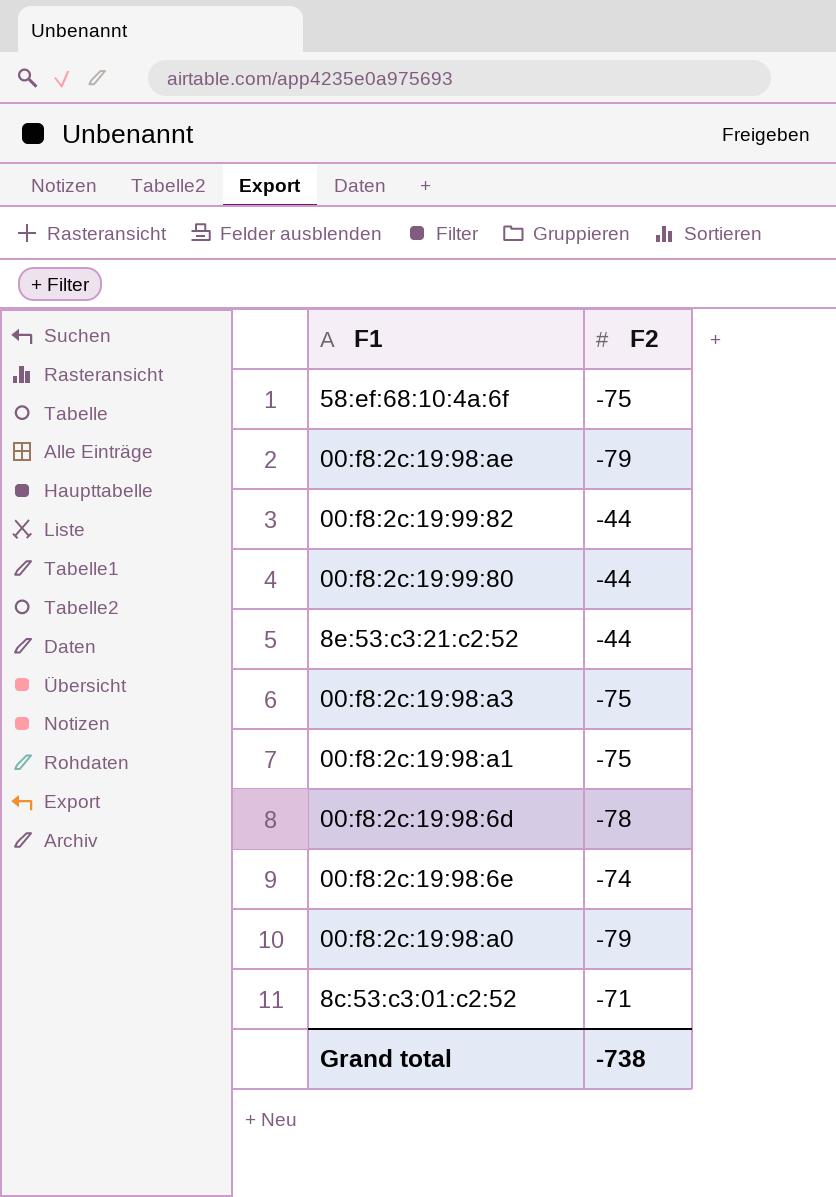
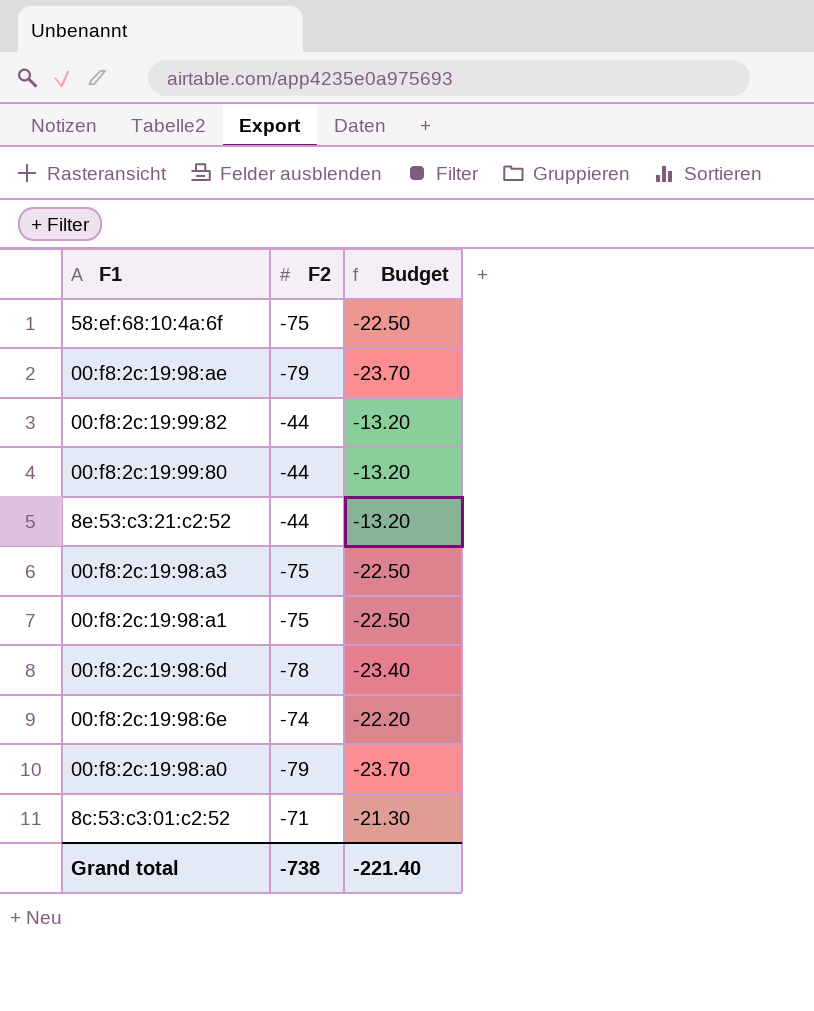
column Budget | formula: none -> [F2] * 0.3

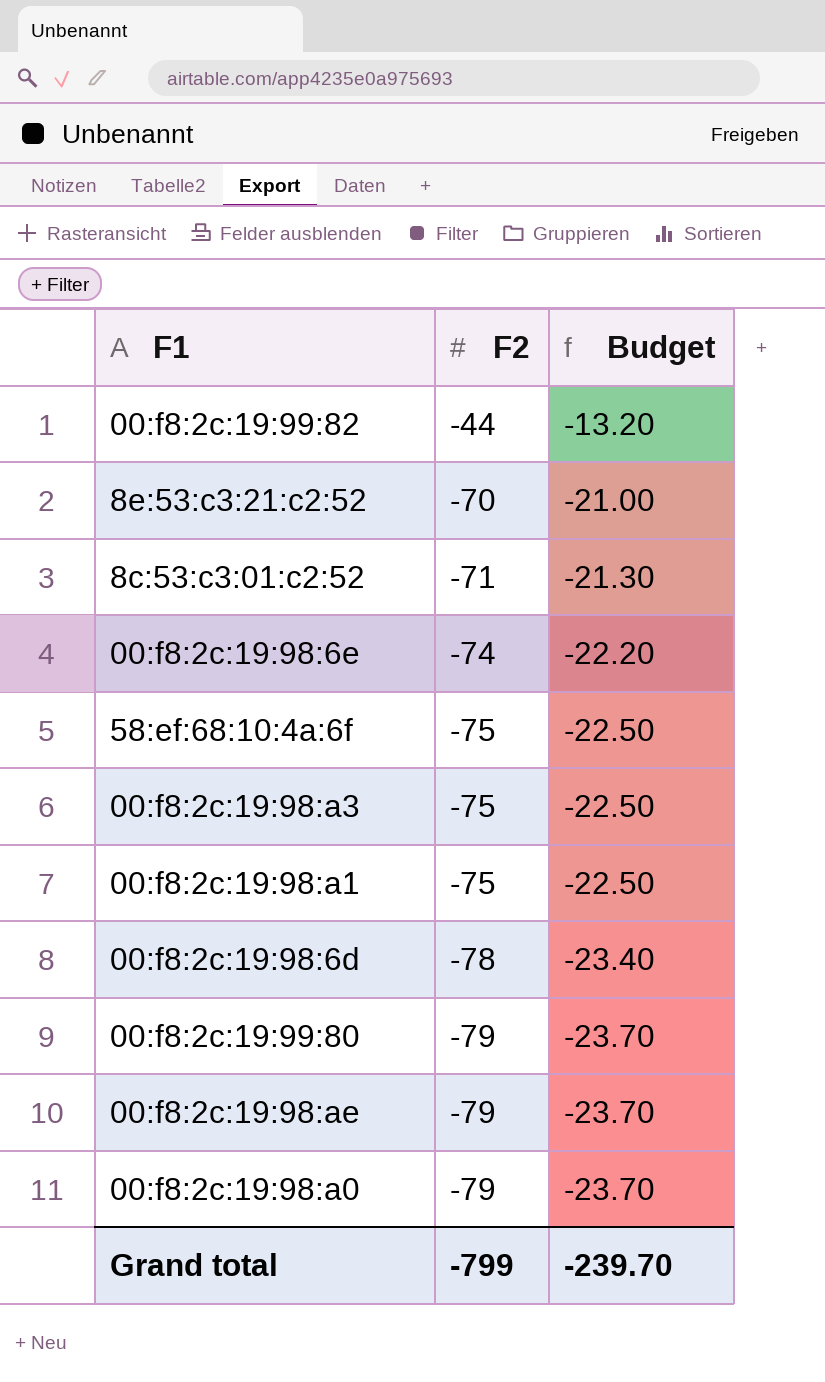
row order: none -> F2 descending
8e:53:c3:21:c2:52 | F2: -44 -> -70
8e:53:c3:21:c2:52 | Budget: -13.20 -> -21.00
00:f8:2c:19:99:80 | F2: -44 -> -79
00:f8:2c:19:99:80 | Budget: -13.20 -> -23.70
Grand total | F2: -738 -> -799
Grand total | Budget: -221.40 -> -239.70

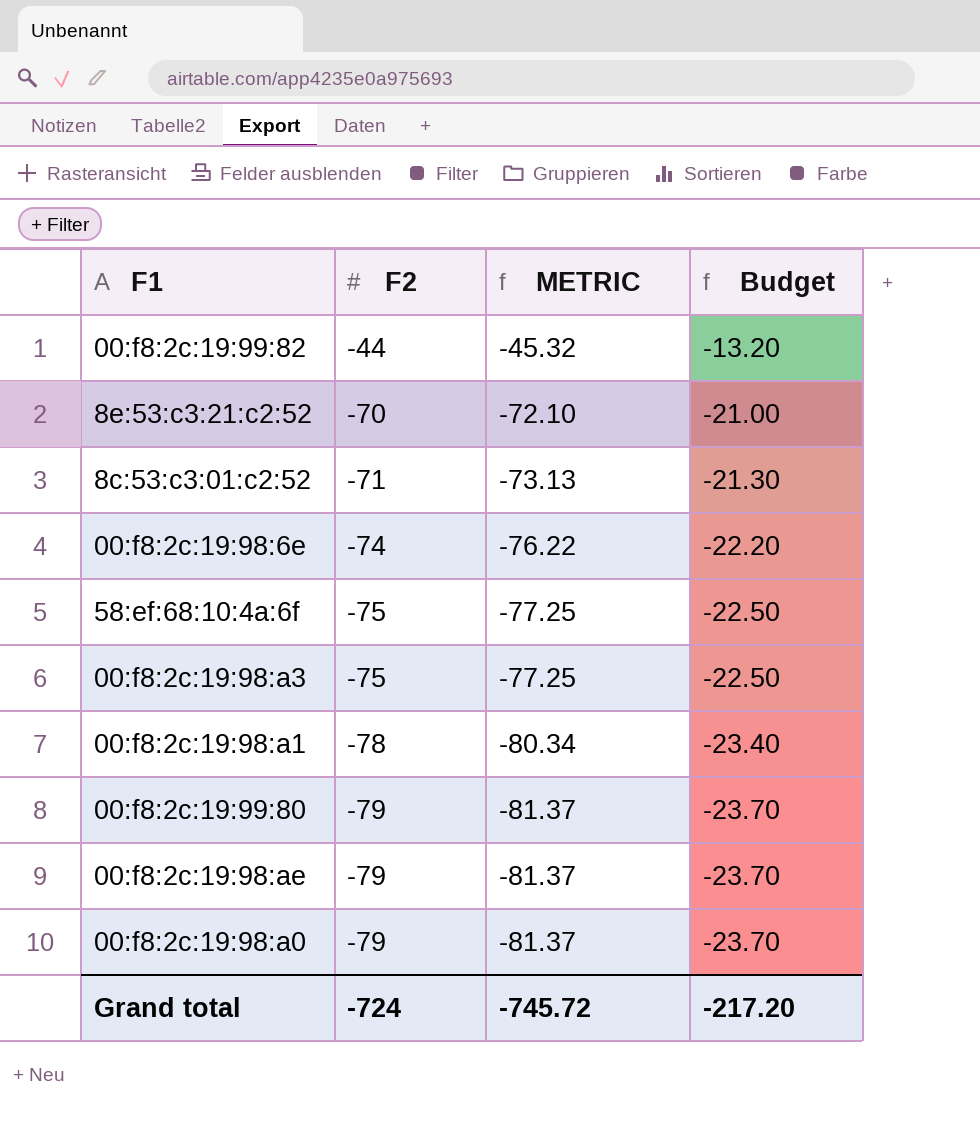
column METRIC | formula: none -> [F2] * 1.03
row 00:f8:2c:19:98:6d: -78 | -23.40 -> none
00:f8:2c:19:98:a1 | F2: -75 -> -78
00:f8:2c:19:98:a1 | Budget: -22.50 -> -23.40
Grand total | F2: -799 -> -724
Grand total | Budget: -239.70 -> -217.20

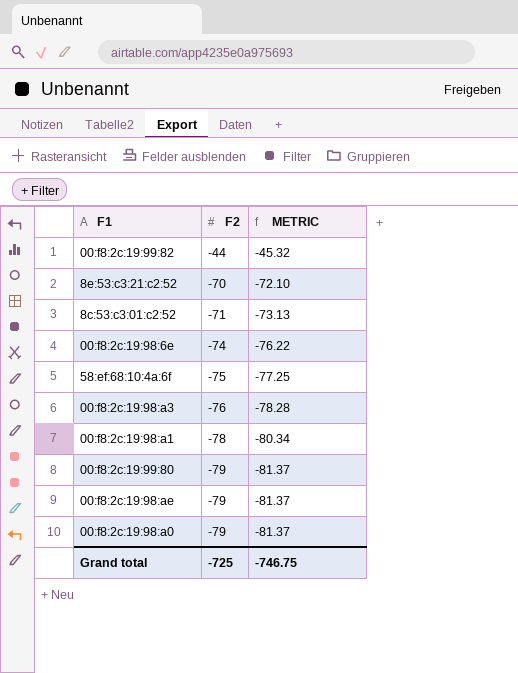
column Budget | formula: [F2] * 0.3 -> none
00:f8:2c:19:98:a3 | F2: -75 -> -76
00:f8:2c:19:98:a3 | METRIC: -77.25 -> -78.28
Grand total | F2: -724 -> -725
Grand total | METRIC: -745.72 -> -746.75

